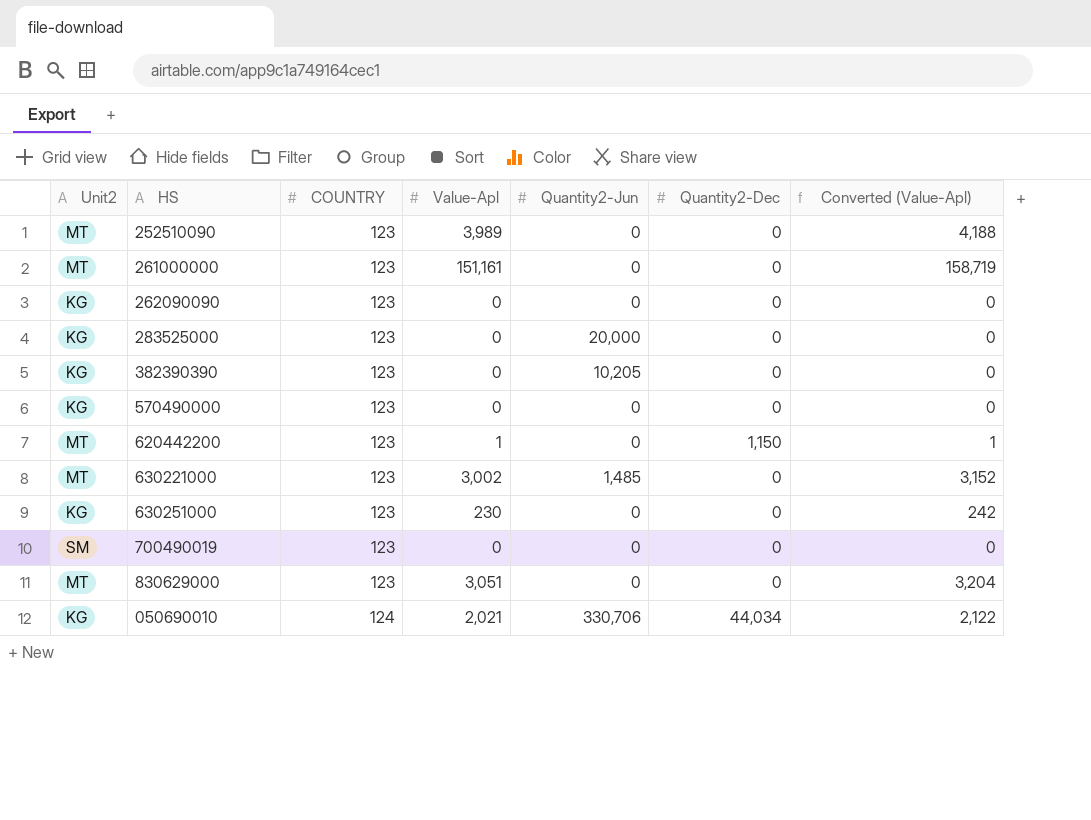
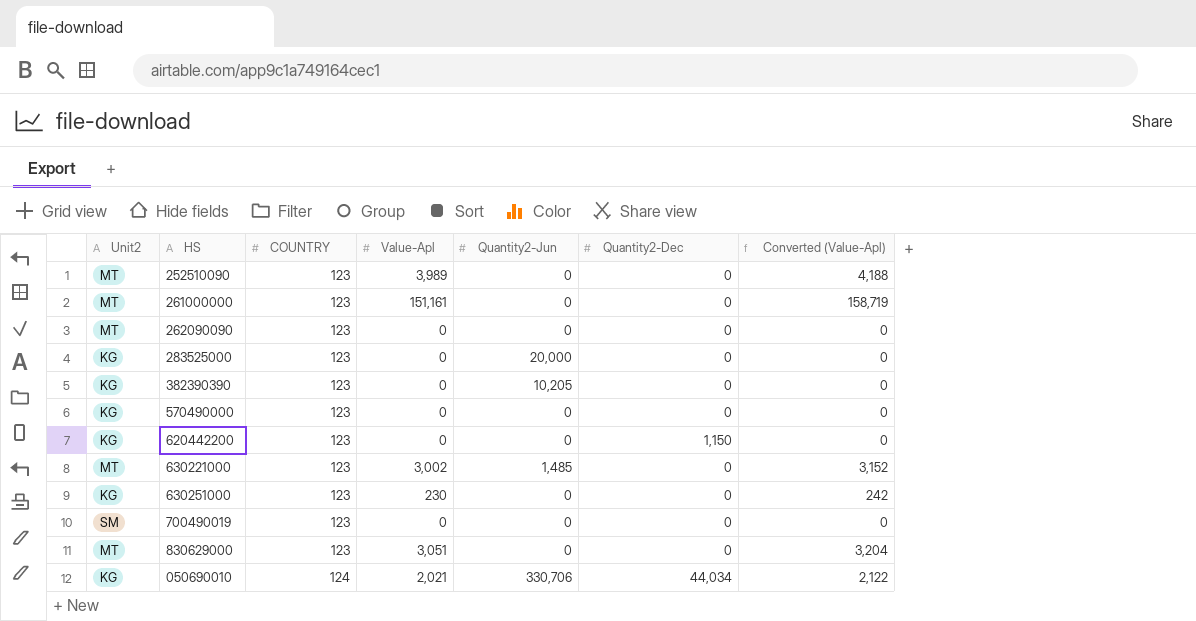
262090090 | Unit2: KG -> MT
620442200 | Unit2: MT -> KG
620442200 | Value-Apl: 1 -> 0
620442200 | Converted (Value-Apl): 1 -> 0

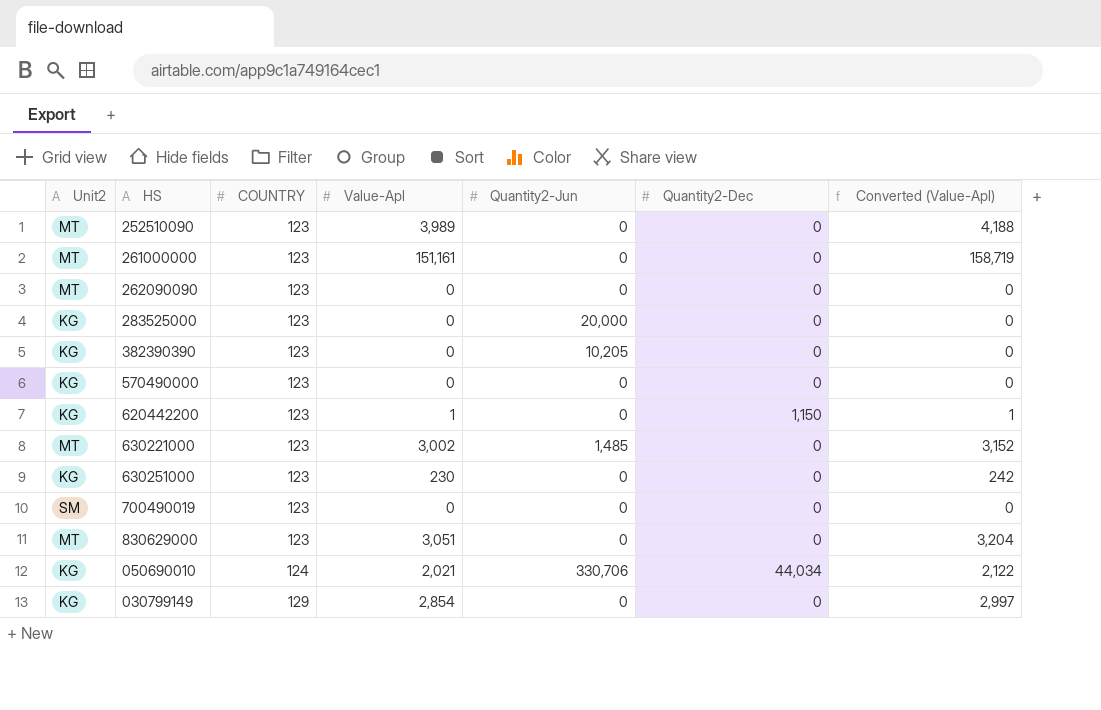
620442200 | Value-Apl: 0 -> 1
620442200 | Converted (Value-Apl): 0 -> 1
row 030799149: none -> KG | 129 | 2,854 | 0 | 0 | 2,997

